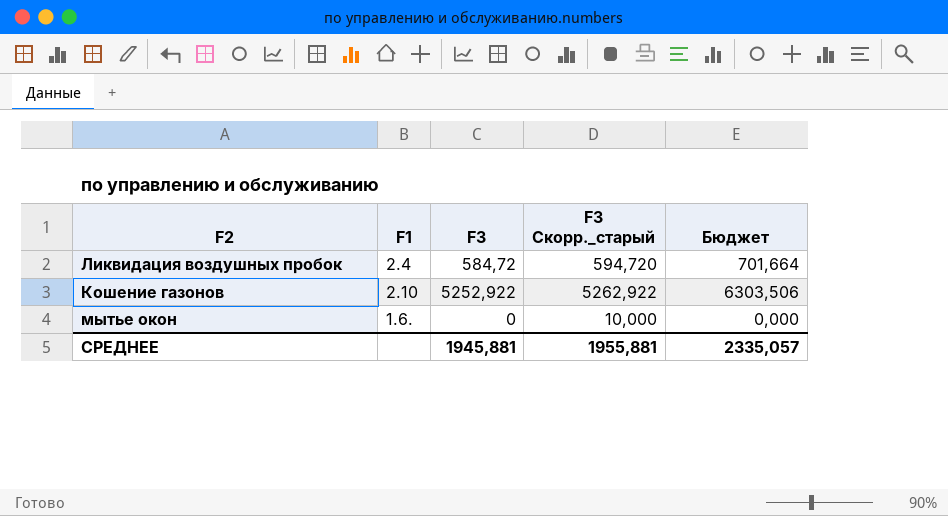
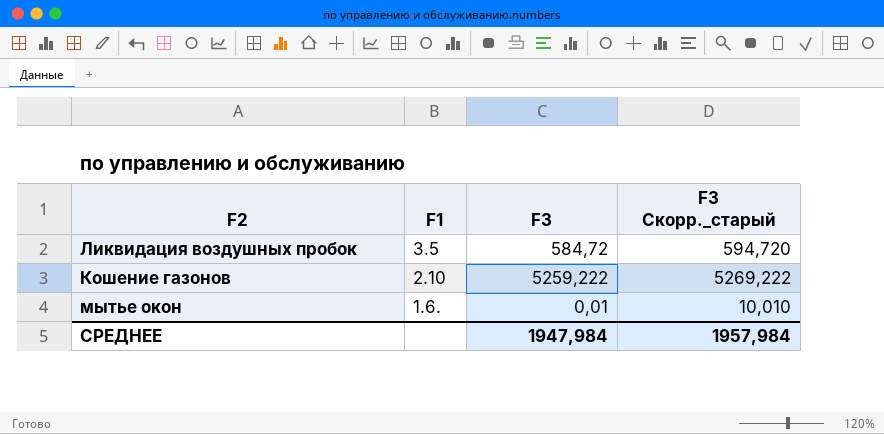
column Бюджет | formula: [F3] * 1,2 -> none
Ликвидация воздушных пробок | F1: 2.4 -> 3.5
Кошение газонов | F3: 5252,922 -> 5259,222
Кошение газонов | F3 Скорр._старый: 5262,922 -> 5269,222
мытье окон | F3: 0 -> 0,01
мытье окон | F3 Скорр._старый: 10,000 -> 10,010
СРЕДНЕЕ | F3: 1945,881 -> 1947,984
СРЕДНЕЕ | F3 Скорр._старый: 1955,881 -> 1957,984

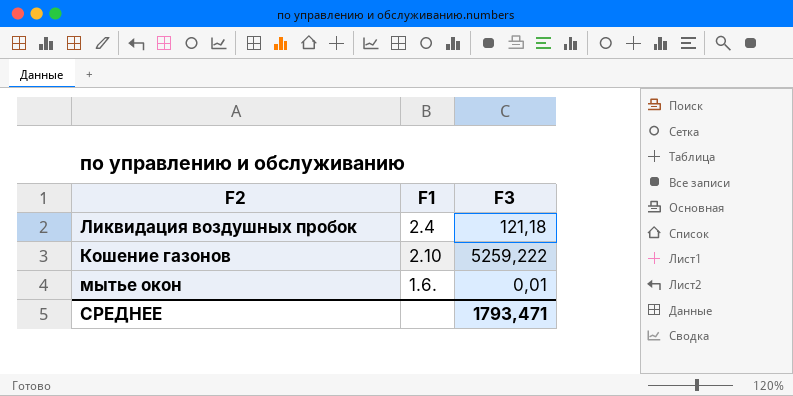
column F3 Скорр._старый | formula: [F3] + 10 -> none
Ликвидация воздушных пробок | F1: 3.5 -> 2.4
Ликвидация воздушных пробок | F3: 584,72 -> 121,18
СРЕДНЕЕ | F3: 1947,984 -> 1793,471

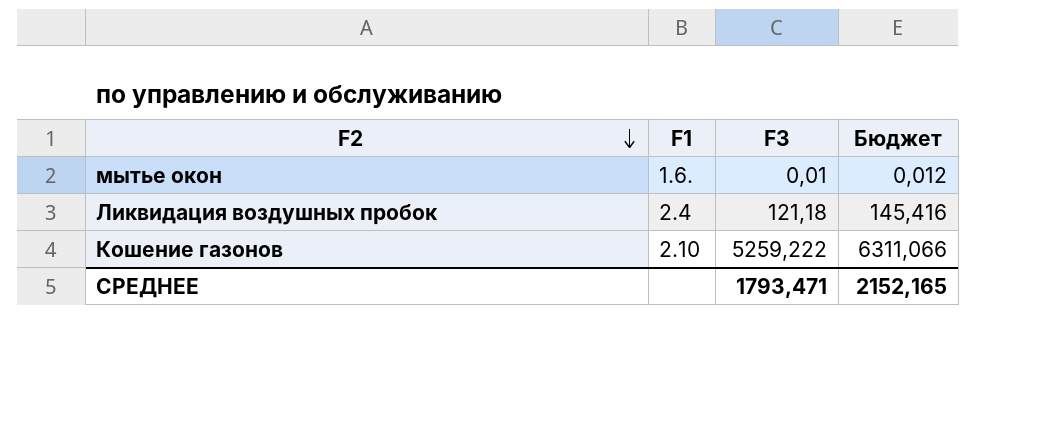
row order: none -> F2 descending
column Бюджет | formula: none -> [F3] * 1,2

